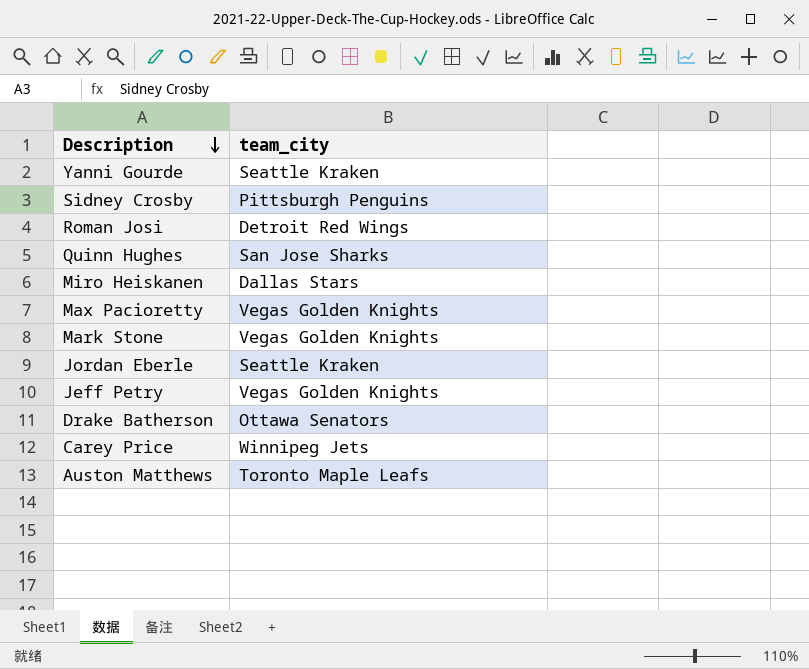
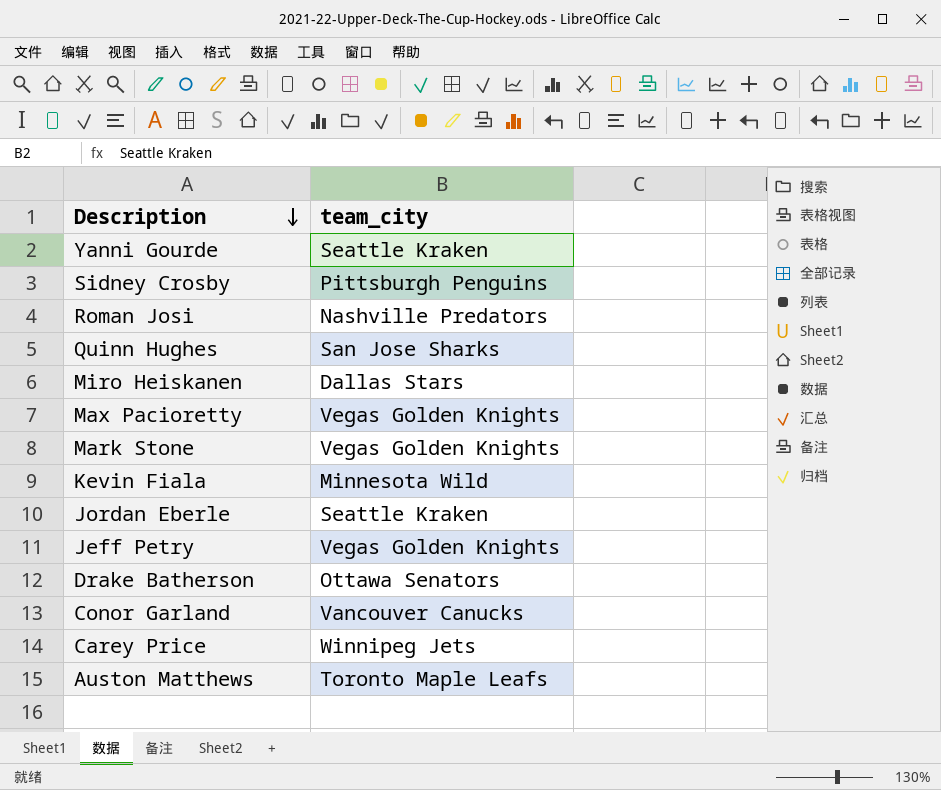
Roman Josi | team_city: Detroit Red Wings -> Nashville Predators
row Kevin Fiala: none -> Minnesota Wild
row Conor Garland: none -> Vancouver Canucks

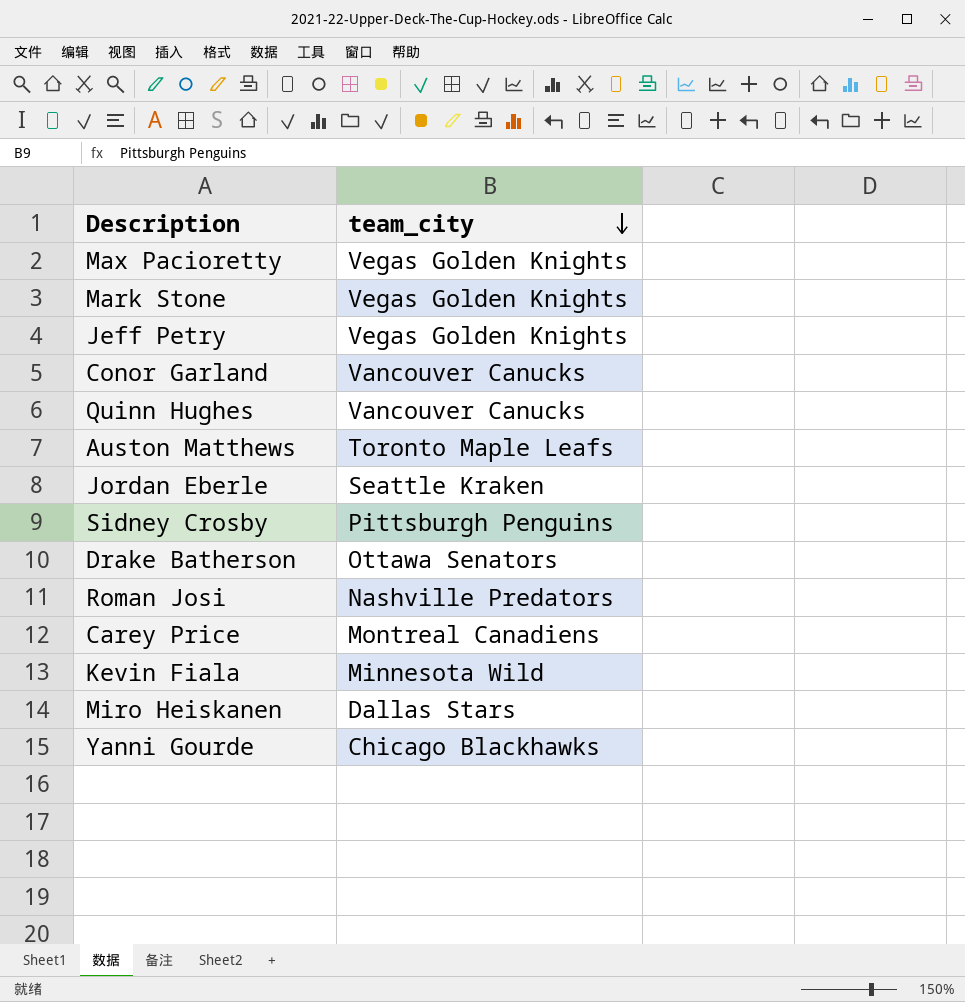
row order: Description descending -> team_city descending
Quinn Hughes | team_city: San Jose Sharks -> Vancouver Canucks
Carey Price | team_city: Winnipeg Jets -> Montreal Canadiens
Yanni Gourde | team_city: Seattle Kraken -> Chicago Blackhawks

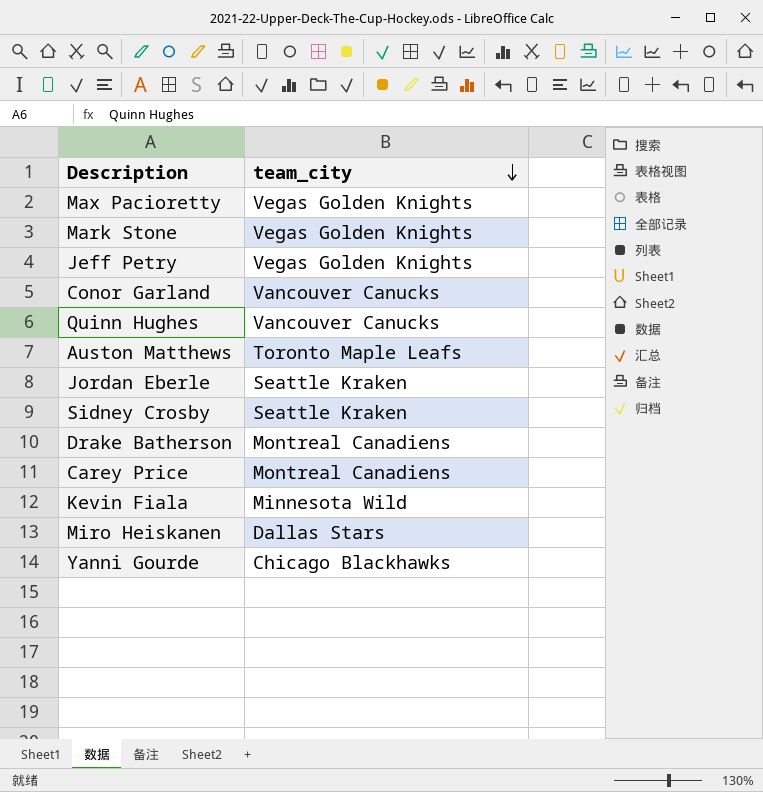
row Roman Josi: Nashville Predators -> none
Sidney Crosby | team_city: Pittsburgh Penguins -> Seattle Kraken
Drake Batherson | team_city: Ottawa Senators -> Montreal Canadiens

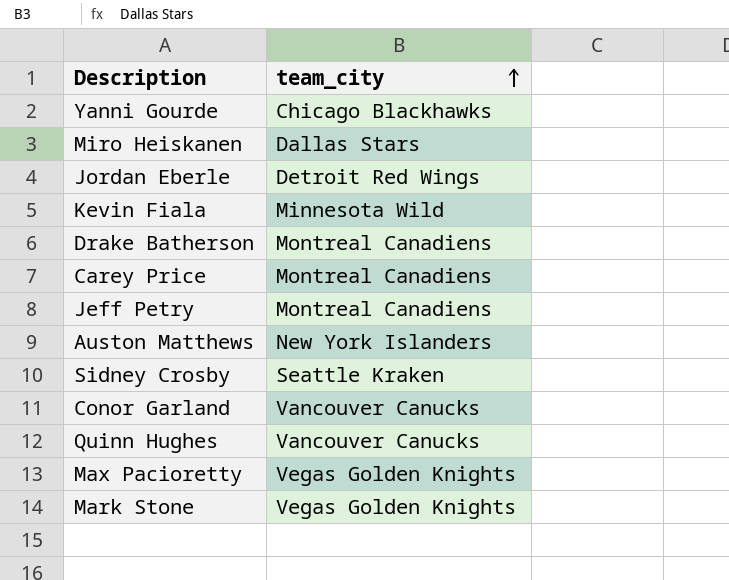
row order: team_city descending -> team_city ascending
Jordan Eberle | team_city: Seattle Kraken -> Detroit Red Wings
Jeff Petry | team_city: Vegas Golden Knights -> Montreal Canadiens
Auston Matthews | team_city: Toronto Maple Leafs -> New York Islanders

